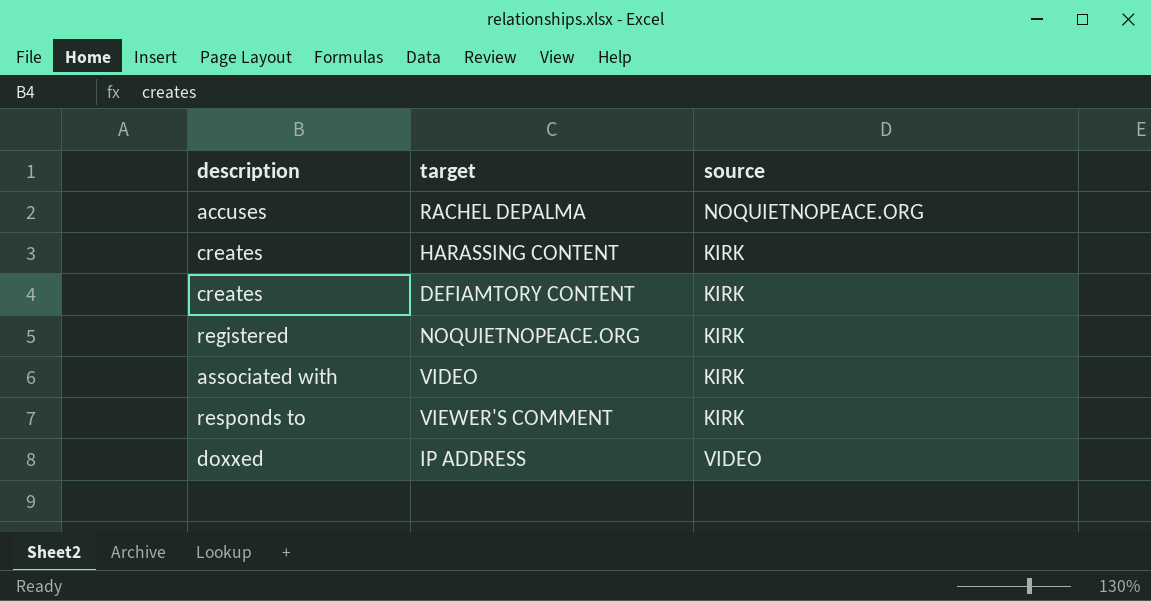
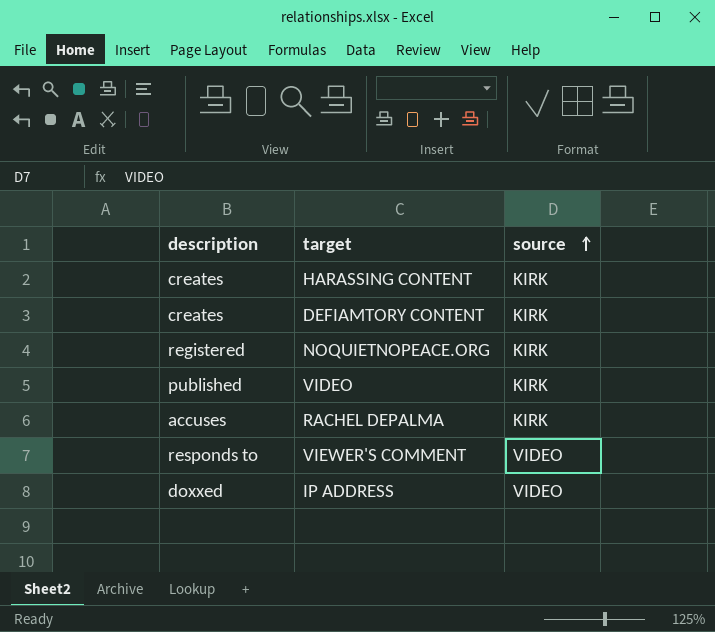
row order: none -> source ascending
VIDEO | description: associated with -> published
RACHEL DEPALMA | source: NOQUIETNOPEACE.ORG -> KIRK
VIEWER'S COMMENT | source: KIRK -> VIDEO

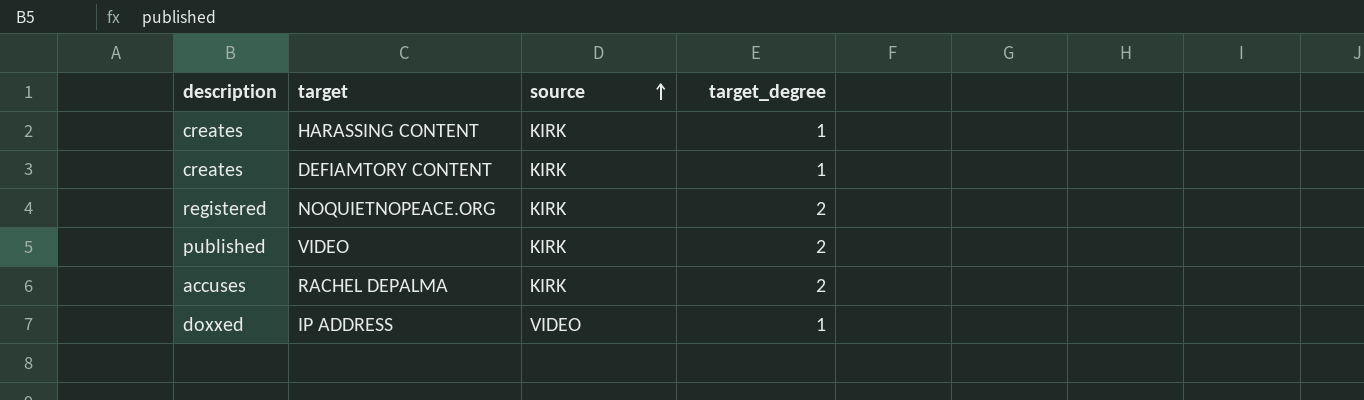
column target_degree | position: none -> 4
row VIEWER'S COMMENT: responds to | VIDEO -> none

